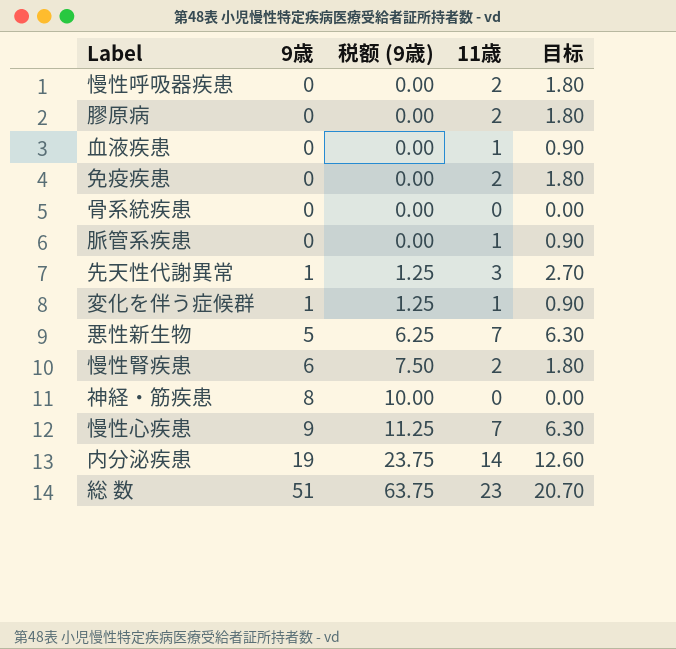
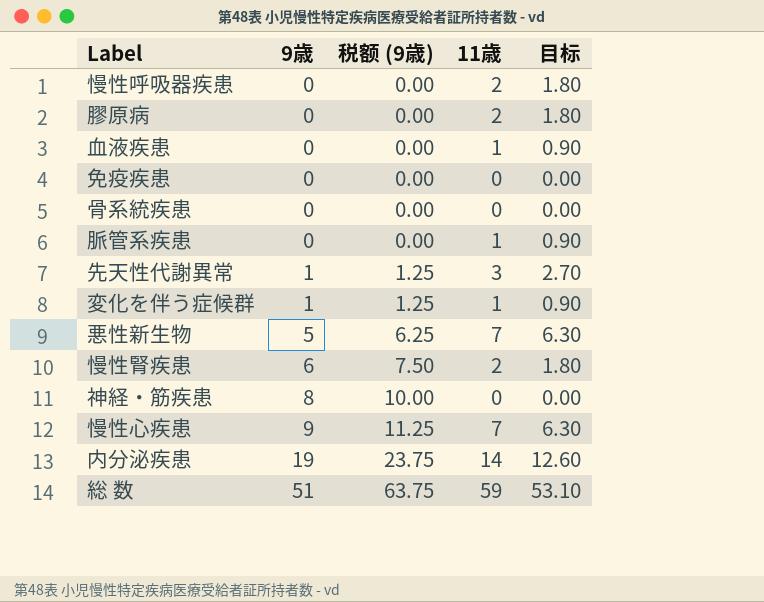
免疫疾患 | 11歳: 2 -> 0
免疫疾患 | 目标: 1.80 -> 0.00
総 数 | 11歳: 23 -> 59
総 数 | 目标: 20.70 -> 53.10

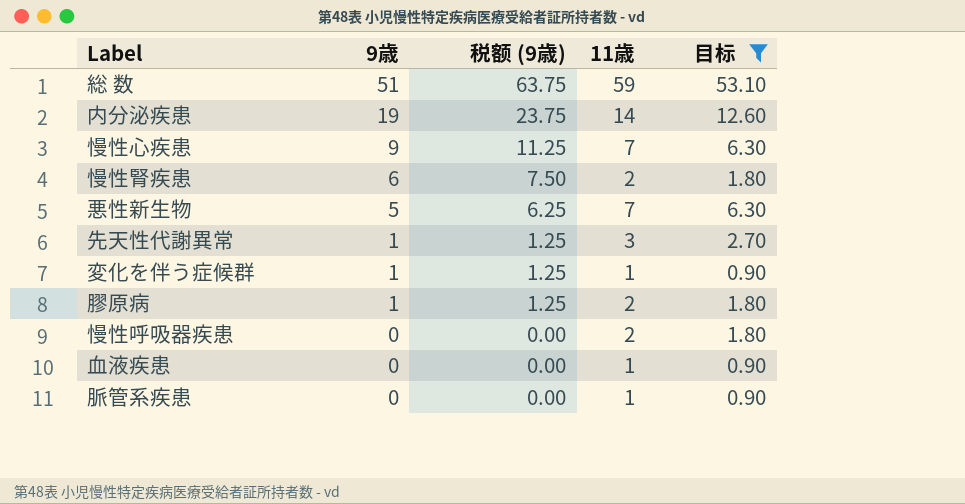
filter: none -> 目标 != 0.00
row order: 9歳 ascending -> 9歳 descending
膠原病 | 9歳: 0 -> 1
膠原病 | 税额 (9歳): 0.00 -> 1.25

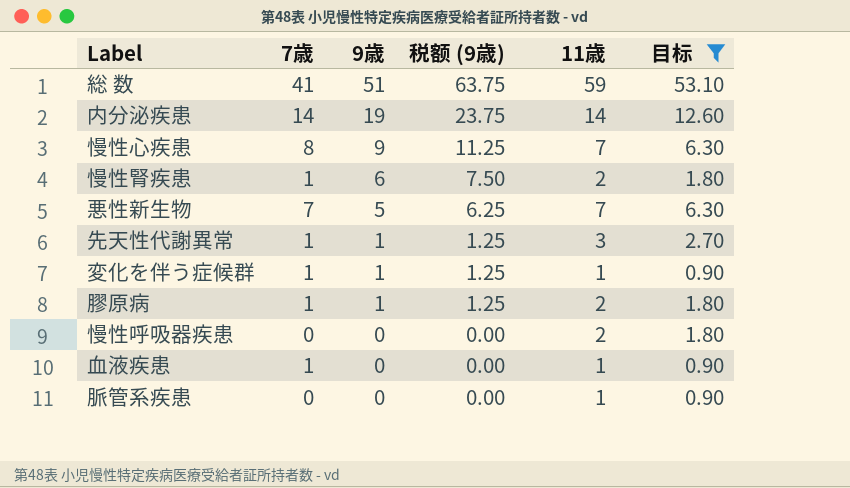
column 7歳 | position: none -> 2

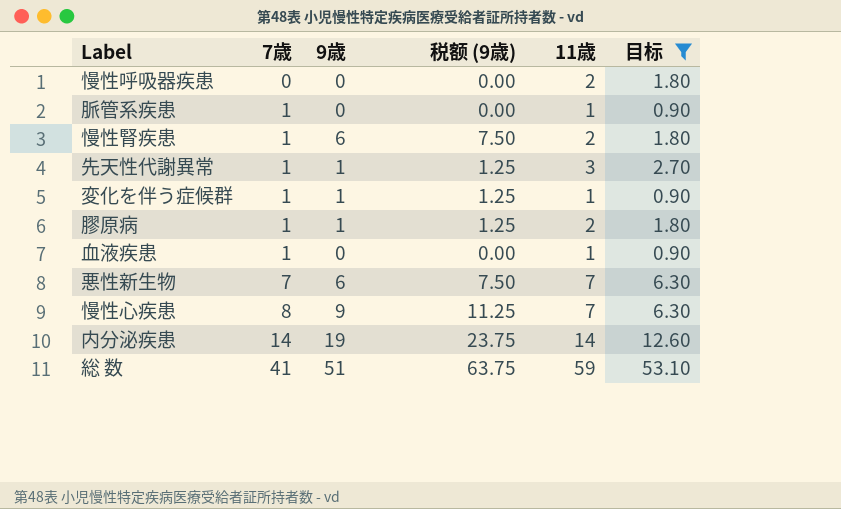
row order: 9歳 descending -> 7歳 ascending
脈管系疾患 | 7歳: 0 -> 1
悪性新生物 | 9歳: 5 -> 6
悪性新生物 | 税额 (9歳): 6.25 -> 7.50

